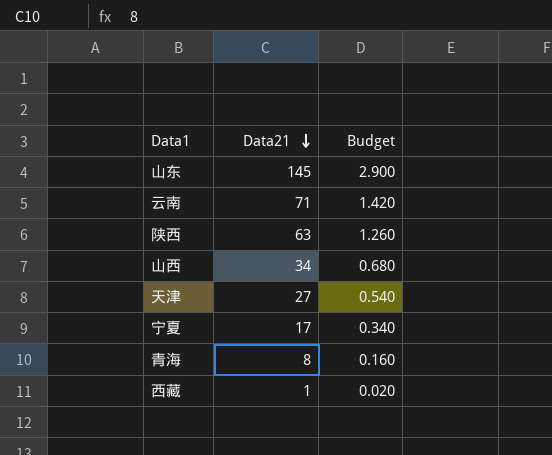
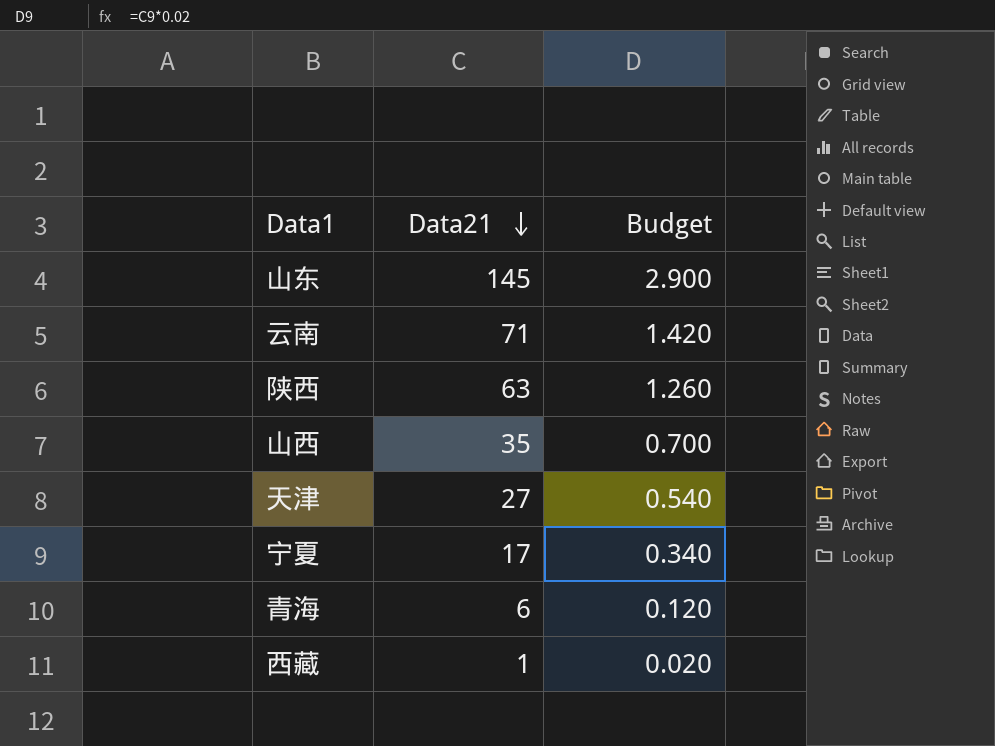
山西 | Data21: 34 -> 35
山西 | Budget: 0.680 -> 0.700
青海 | Data21: 8 -> 6
青海 | Budget: 0.160 -> 0.120

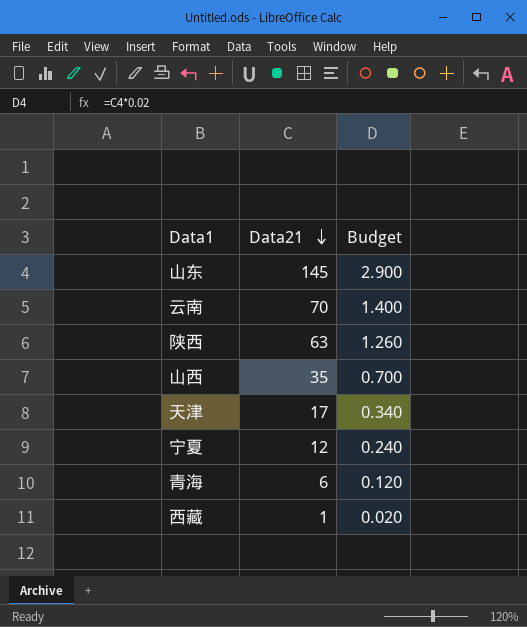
云南 | Data21: 71 -> 70
云南 | Budget: 1.420 -> 1.400
天津 | Data21: 27 -> 17
天津 | Budget: 0.540 -> 0.340
宁夏 | Data21: 17 -> 12
宁夏 | Budget: 0.340 -> 0.240

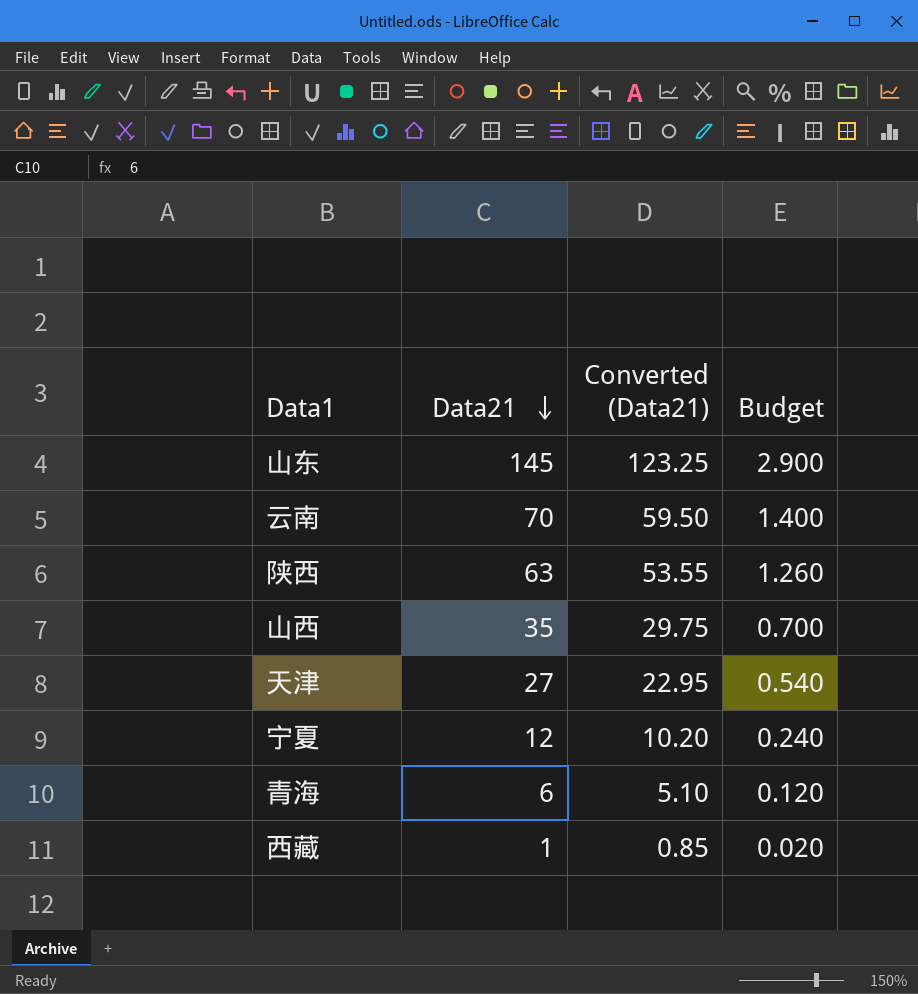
column Converted (Data21) | formula: none -> [Data21] * 0.85
天津 | Data21: 17 -> 27
天津 | Budget: 0.340 -> 0.540

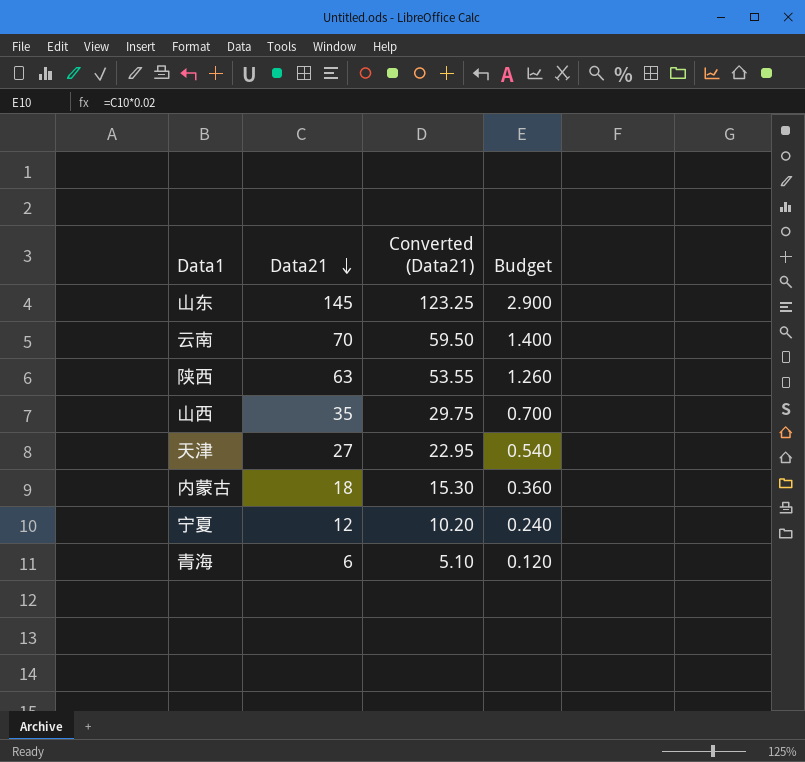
row 西藏: 1 | 0.85 | 0.020 -> none
row 内蒙古: none -> 18 | 15.30 | 0.360

